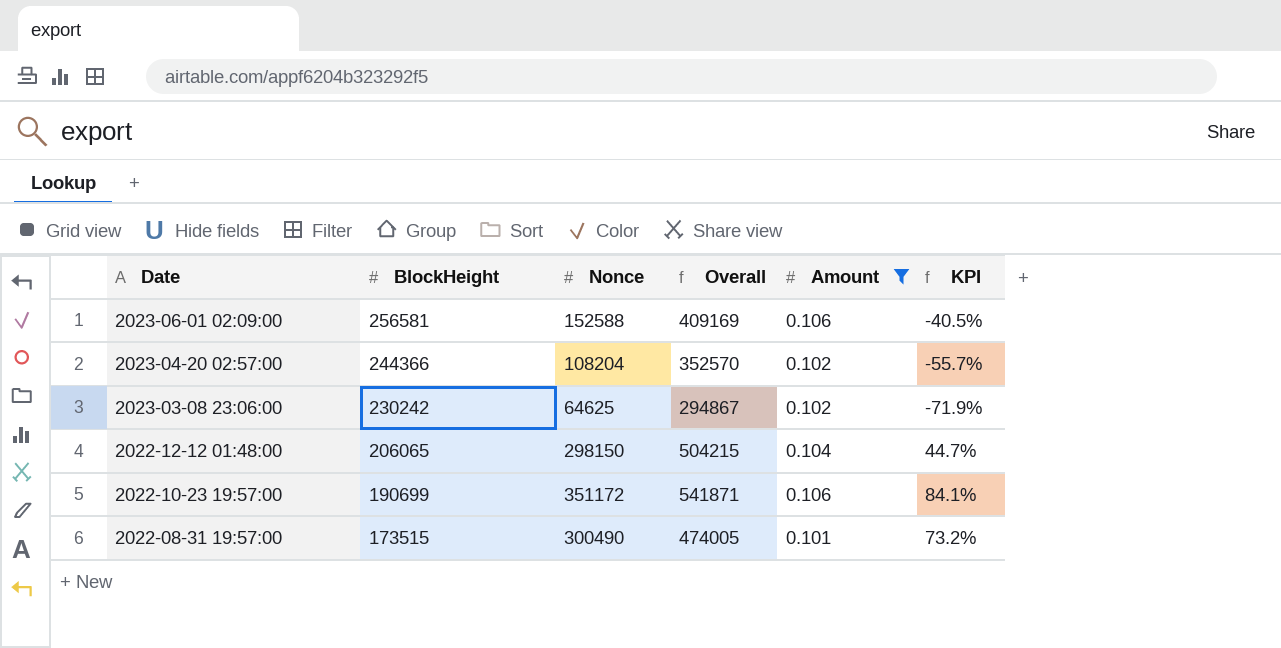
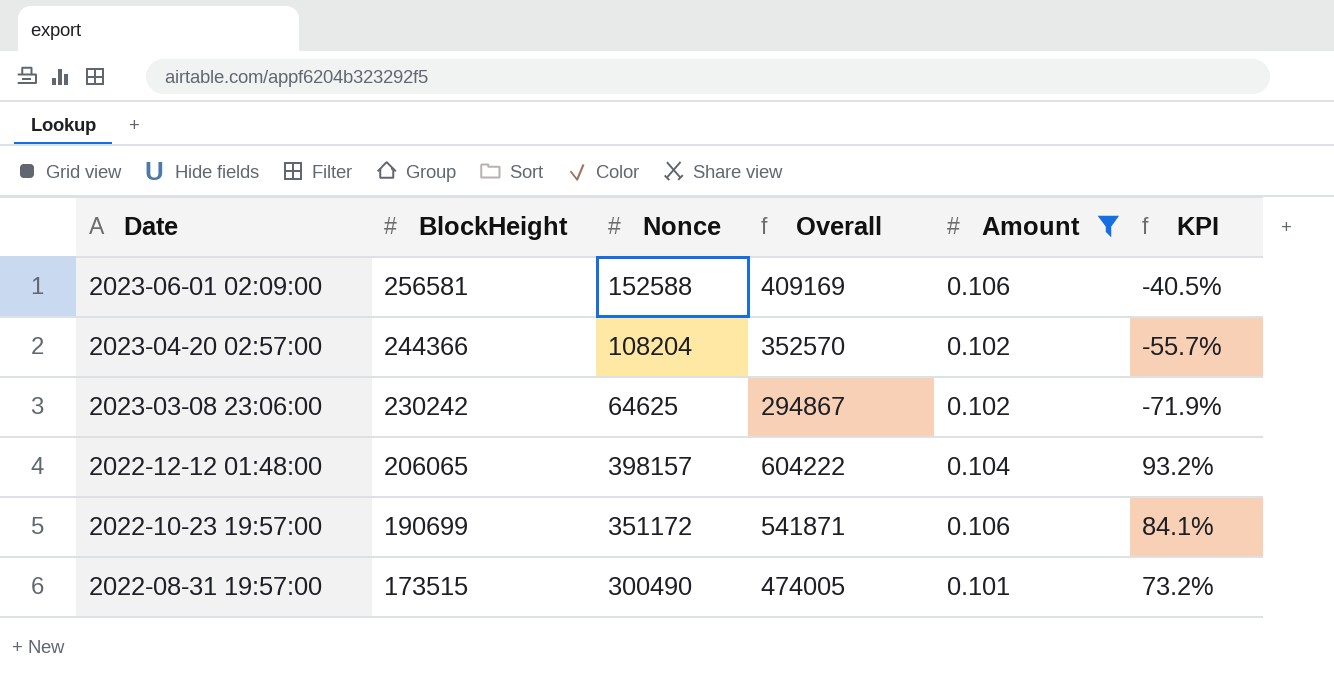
2022-12-12 01:48:00 | Nonce: 298150 -> 398157
2022-12-12 01:48:00 | Overall: 504215 -> 604222
2022-12-12 01:48:00 | KPI: 44.7% -> 93.2%

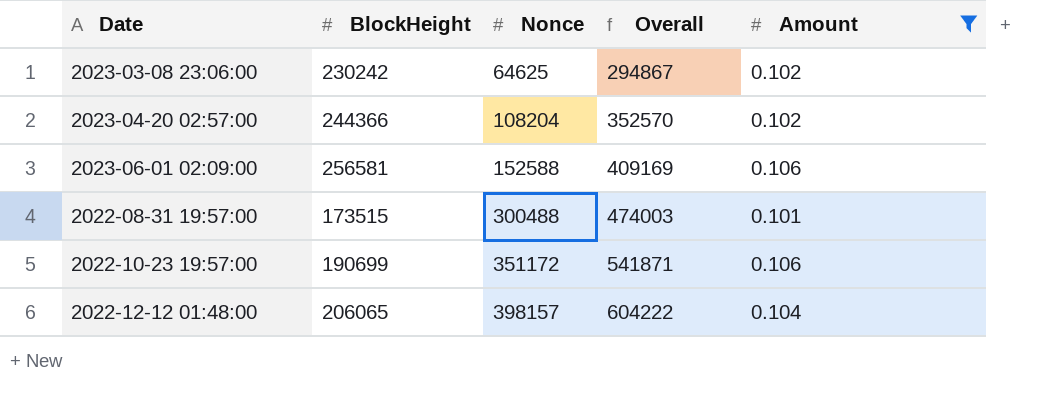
row order: Date descending -> Nonce ascending
column KPI | formula: ([Nonce] - [BlockHeight]) / [BlockHeight] -> none
2022-08-31 19:57:00 | Nonce: 300490 -> 300488
2022-08-31 19:57:00 | Overall: 474005 -> 474003

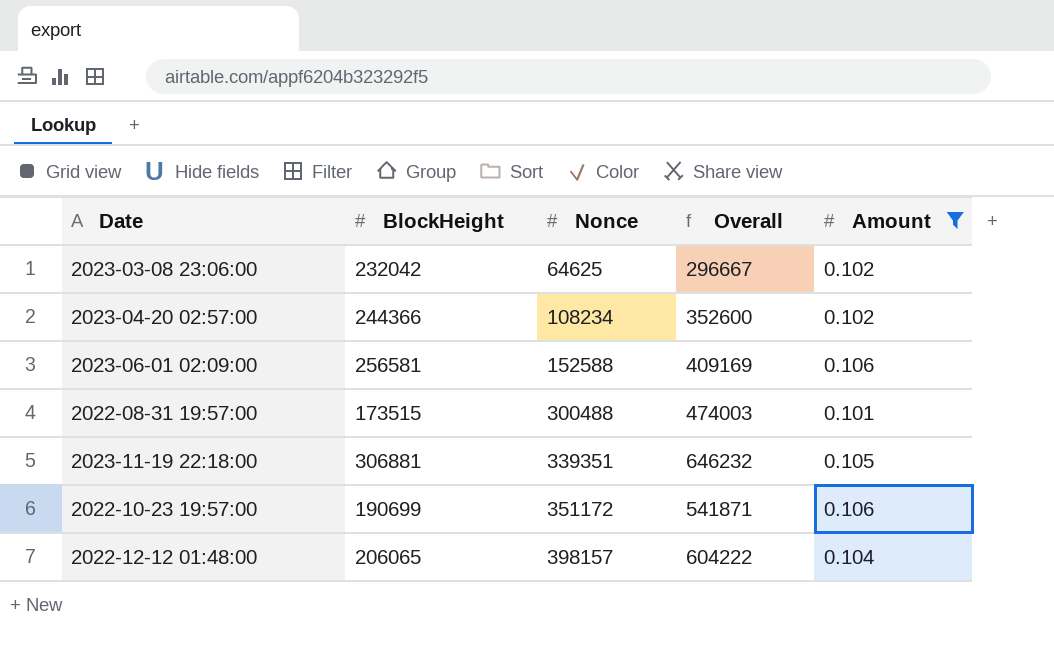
2023-03-08 23:06:00 | BlockHeight: 230242 -> 232042
2023-03-08 23:06:00 | Overall: 294867 -> 296667
2023-04-20 02:57:00 | Nonce: 108204 -> 108234
2023-04-20 02:57:00 | Overall: 352570 -> 352600
row 2023-11-19 22:18:00: none -> 306881 | 339351 | 646232 | 0.105

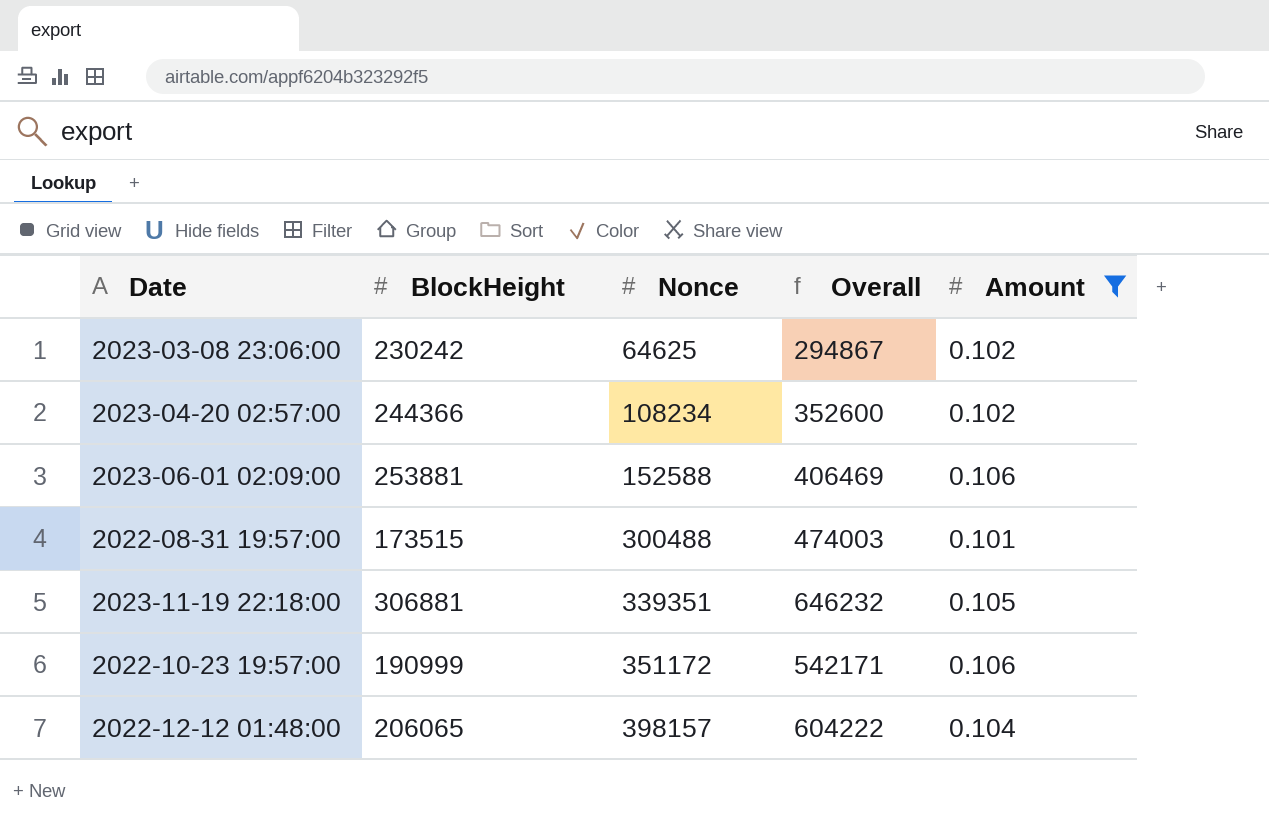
2023-03-08 23:06:00 | BlockHeight: 232042 -> 230242
2023-03-08 23:06:00 | Overall: 296667 -> 294867
2023-06-01 02:09:00 | BlockHeight: 256581 -> 253881
2023-06-01 02:09:00 | Overall: 409169 -> 406469
2022-10-23 19:57:00 | BlockHeight: 190699 -> 190999
2022-10-23 19:57:00 | Overall: 541871 -> 542171

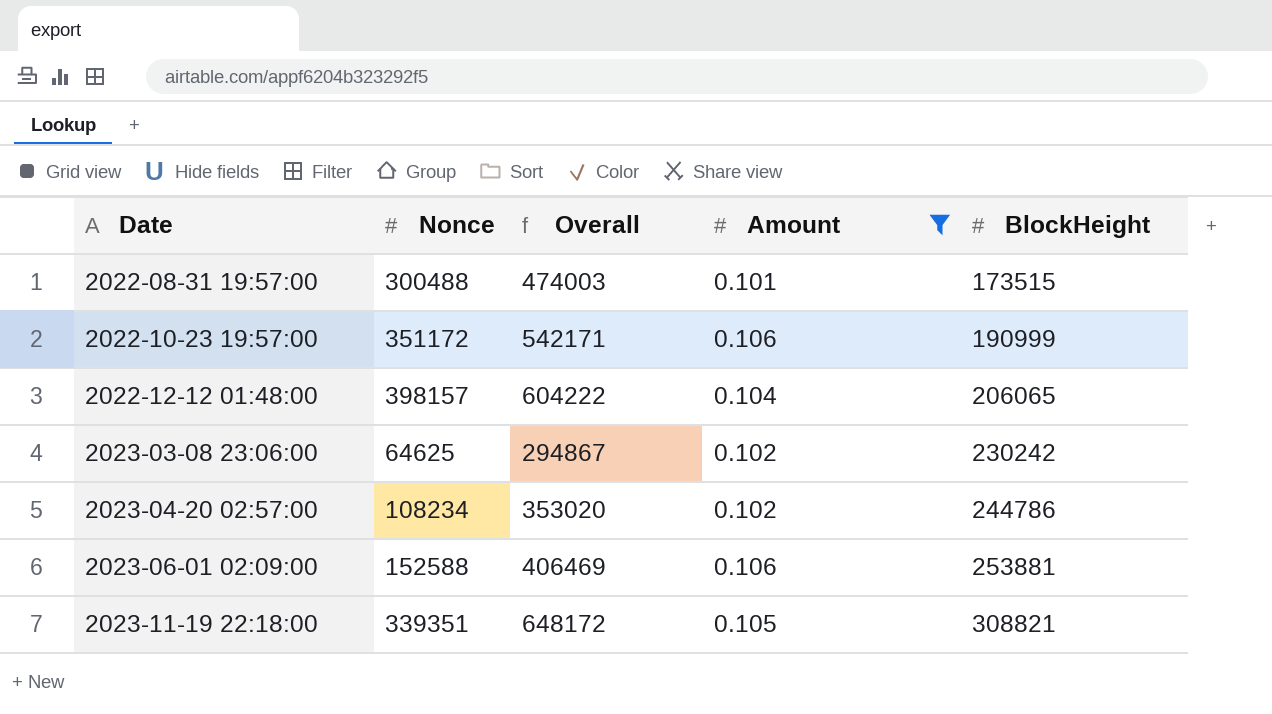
row order: Nonce ascending -> Date ascending
column BlockHeight | position: 2 -> 5
2023-04-20 02:57:00 | Overall: 352600 -> 353020
2023-04-20 02:57:00 | BlockHeight: 244366 -> 244786
2023-11-19 22:18:00 | Overall: 646232 -> 648172
2023-11-19 22:18:00 | BlockHeight: 306881 -> 308821

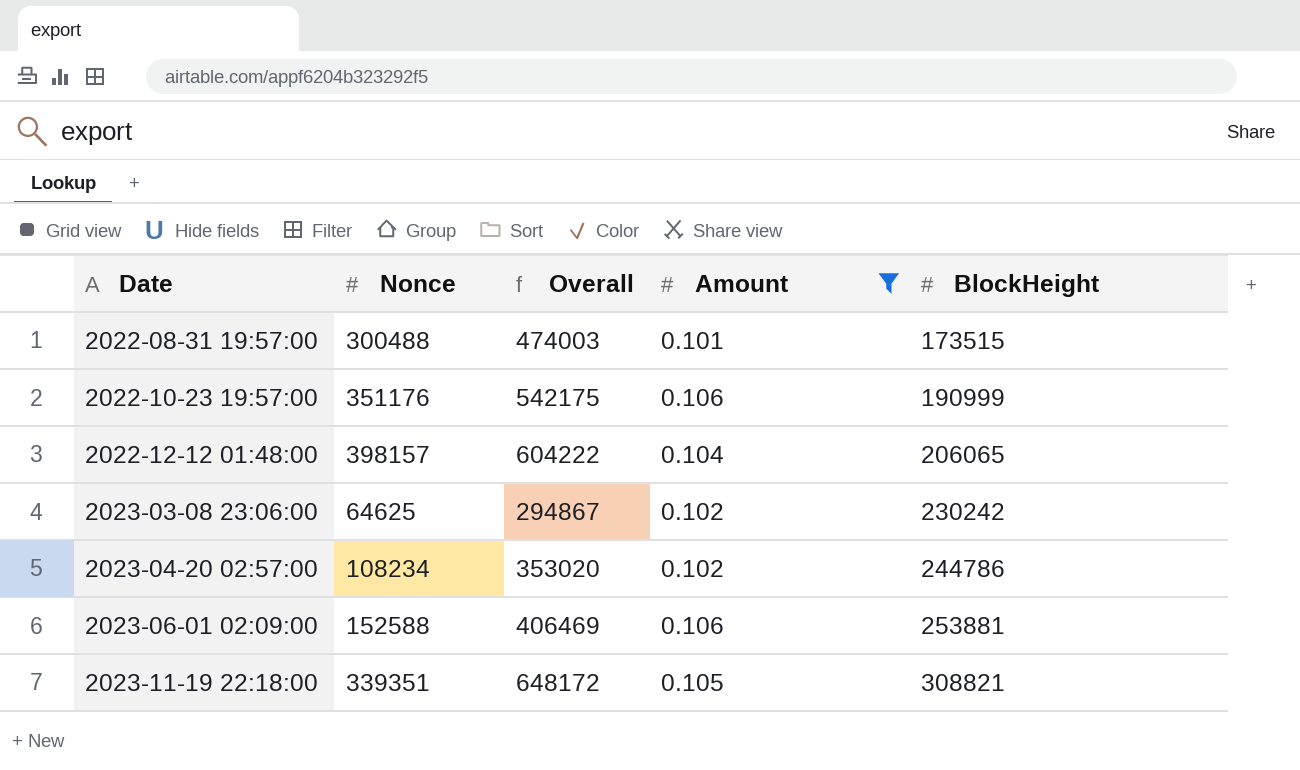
2022-10-23 19:57:00 | Nonce: 351172 -> 351176
2022-10-23 19:57:00 | Overall: 542171 -> 542175

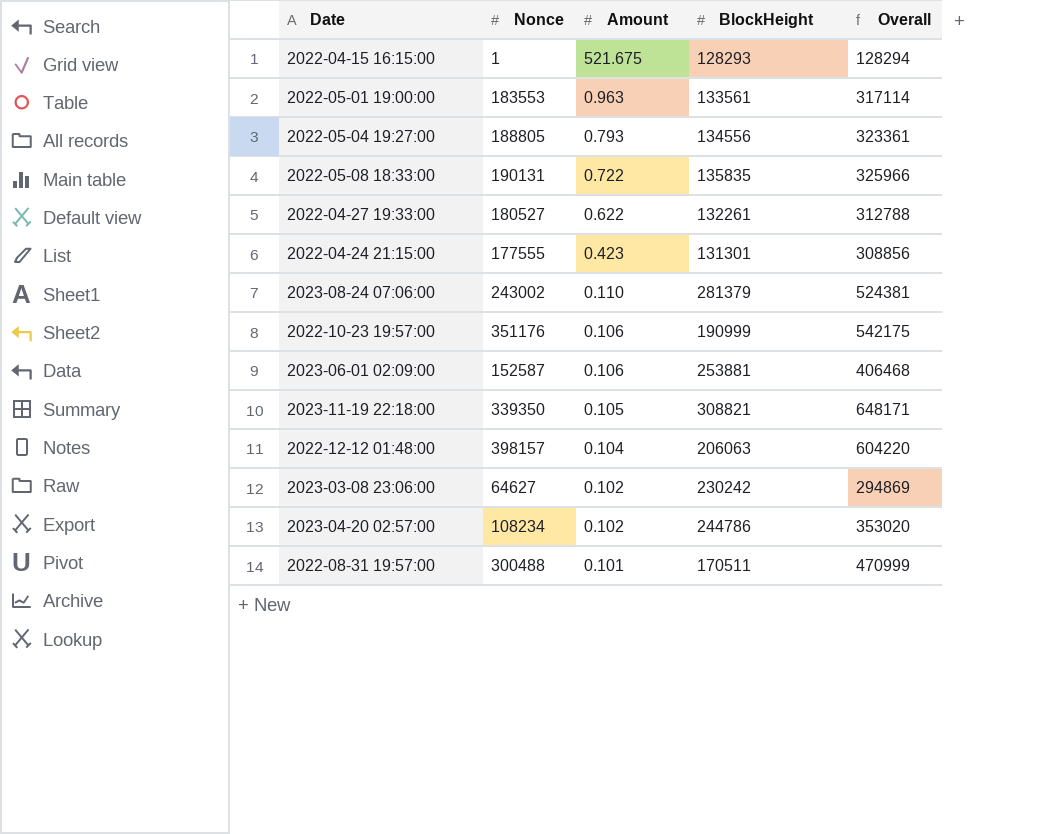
filter: Amount <= 0.106 -> none
row order: Date ascending -> Amount descending
column Overall | position: 3 -> 5
2023-06-01 02:09:00 | Nonce: 152588 -> 152587
2023-06-01 02:09:00 | Overall: 406469 -> 406468
2023-11-19 22:18:00 | Nonce: 339351 -> 339350
2023-11-19 22:18:00 | Overall: 648172 -> 648171
2022-12-12 01:48:00 | BlockHeight: 206065 -> 206063
2022-12-12 01:48:00 | Overall: 604222 -> 604220
2023-03-08 23:06:00 | Nonce: 64625 -> 64627
2023-03-08 23:06:00 | Overall: 294867 -> 294869
2022-08-31 19:57:00 | BlockHeight: 173515 -> 170511
2022-08-31 19:57:00 | Overall: 474003 -> 470999

